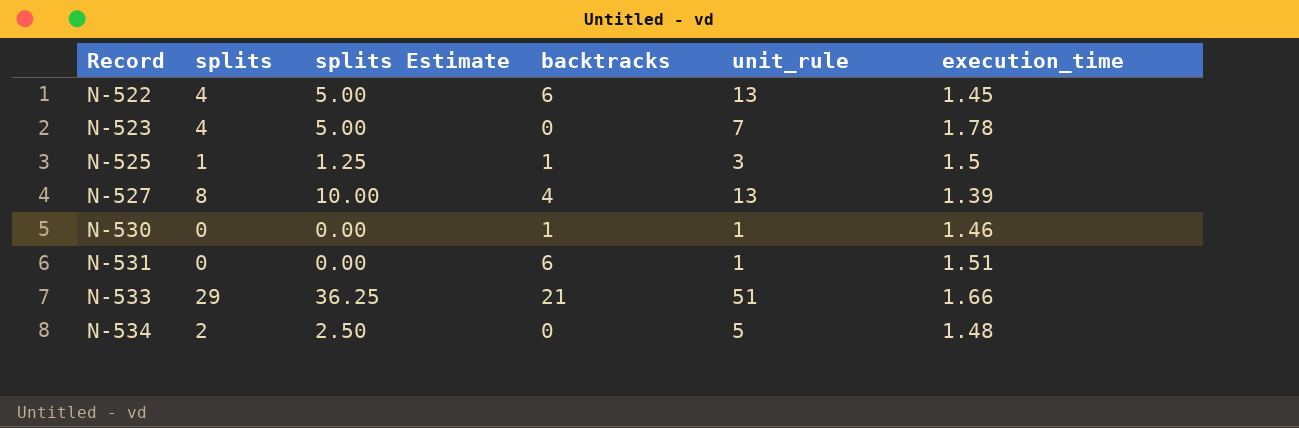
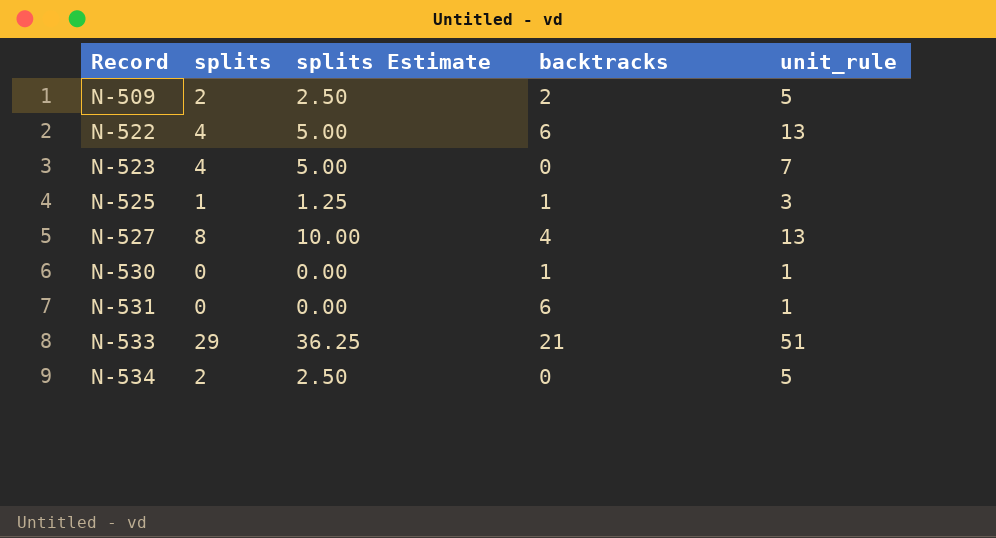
column execution_time | position: 6 -> none
row N-509: none -> 2 | 2.50 | 2 | 5

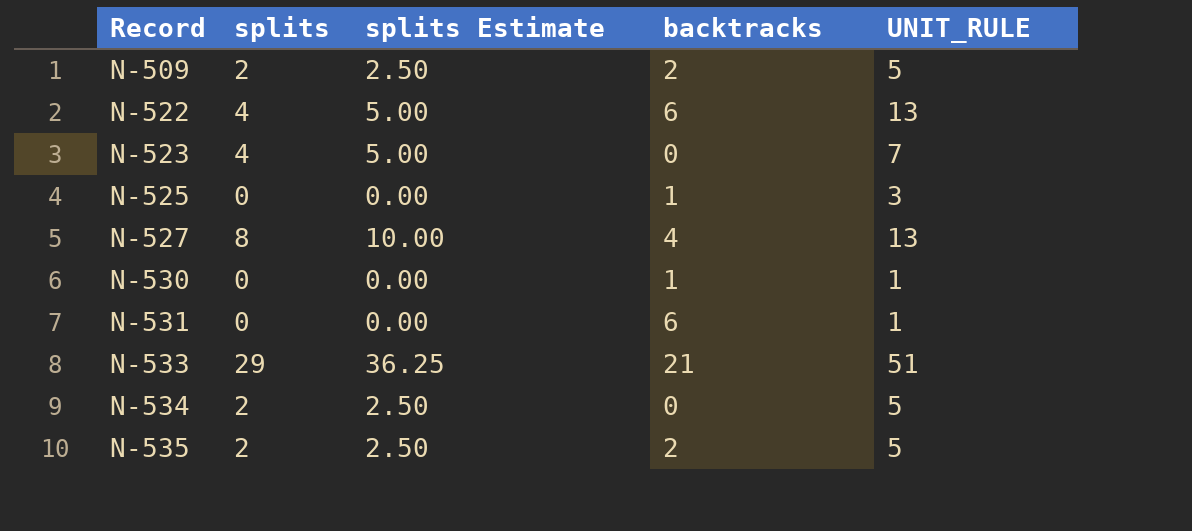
column name: unit_rule -> UNIT_RULE
N-525 | splits: 1 -> 0
N-525 | splits Estimate: 1.25 -> 0.00
row N-535: none -> 2 | 2.50 | 2 | 5

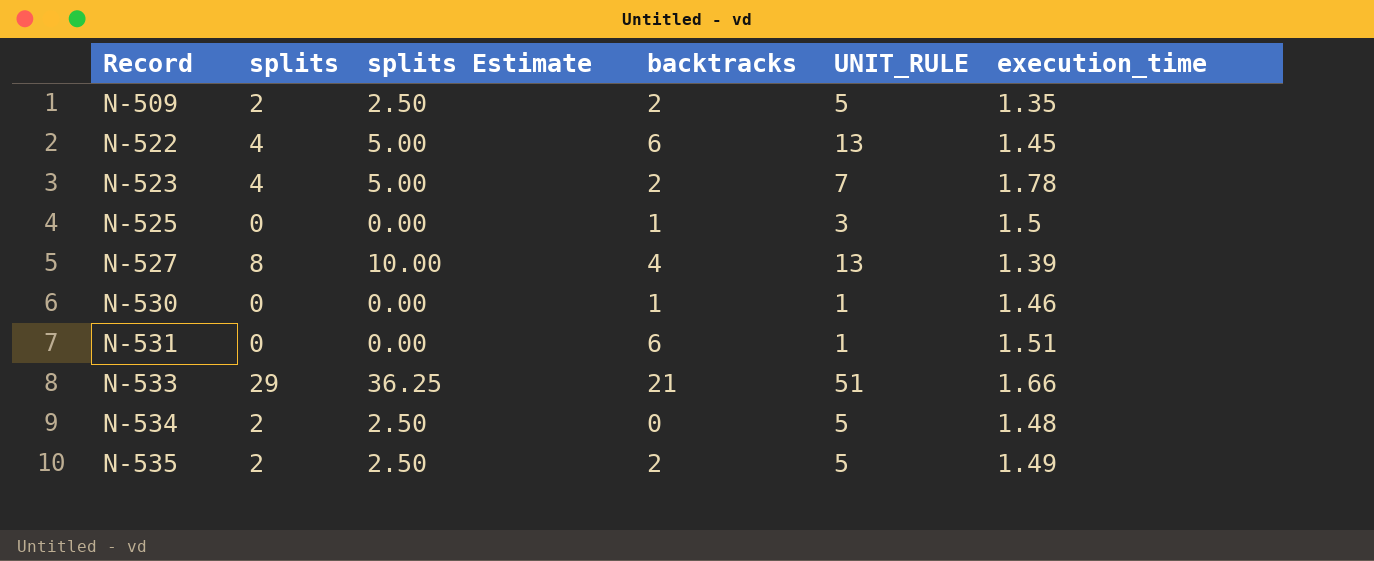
column execution_time | position: none -> 6
N-523 | backtracks: 0 -> 2

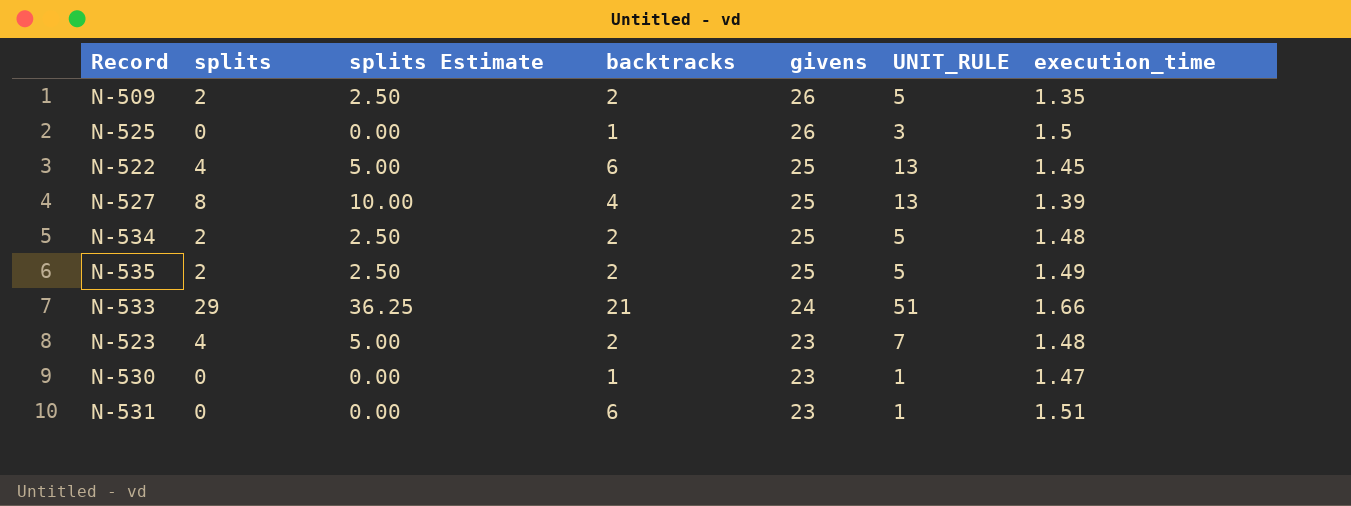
row order: Record ascending -> givens descending
column givens | position: none -> 5
N-534 | backtracks: 0 -> 2
N-523 | execution_time: 1.78 -> 1.48
N-530 | execution_time: 1.46 -> 1.47

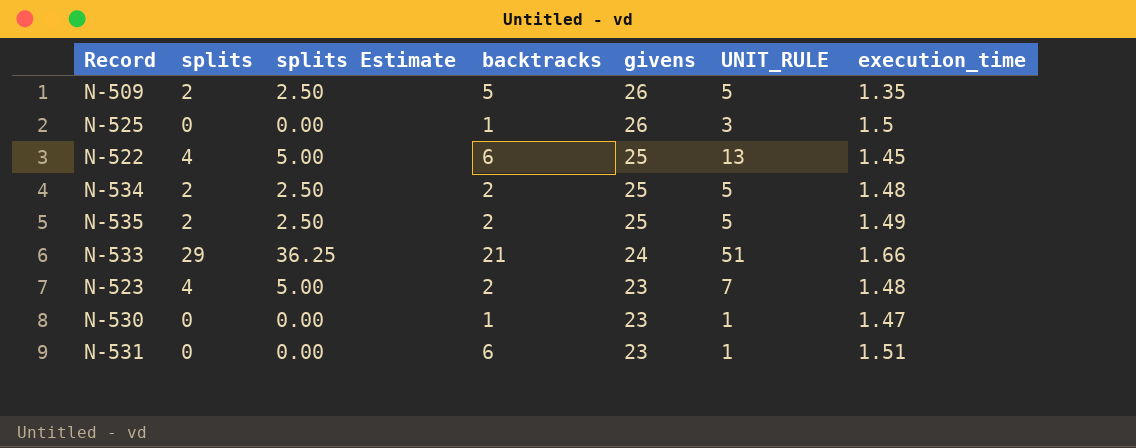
row N-527: 8 | 10.00 | 4 | 25 | 13 | 1.39 -> none
N-509 | backtracks: 2 -> 5

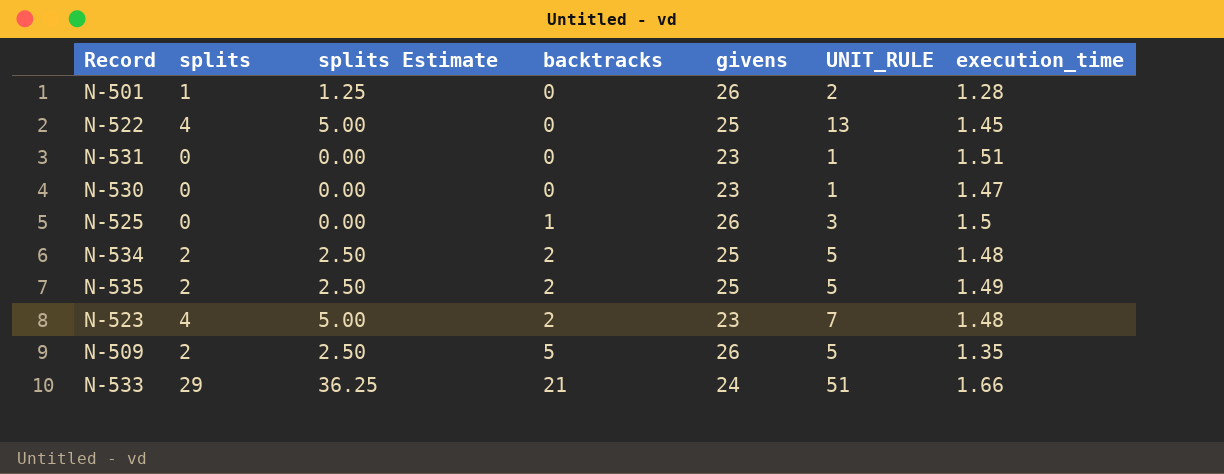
row order: givens descending -> backtracks ascending
row N-501: none -> 1 | 1.25 | 0 | 26 | 2 | 1.28
N-522 | backtracks: 6 -> 0
N-531 | backtracks: 6 -> 0
N-530 | backtracks: 1 -> 0

